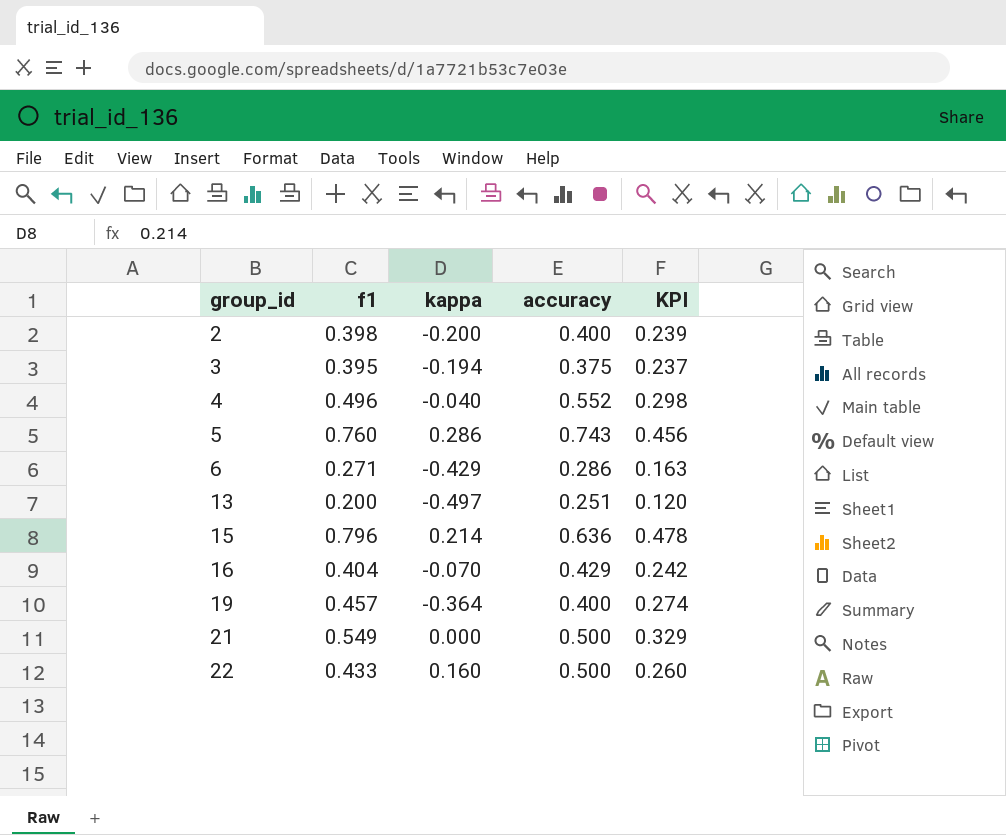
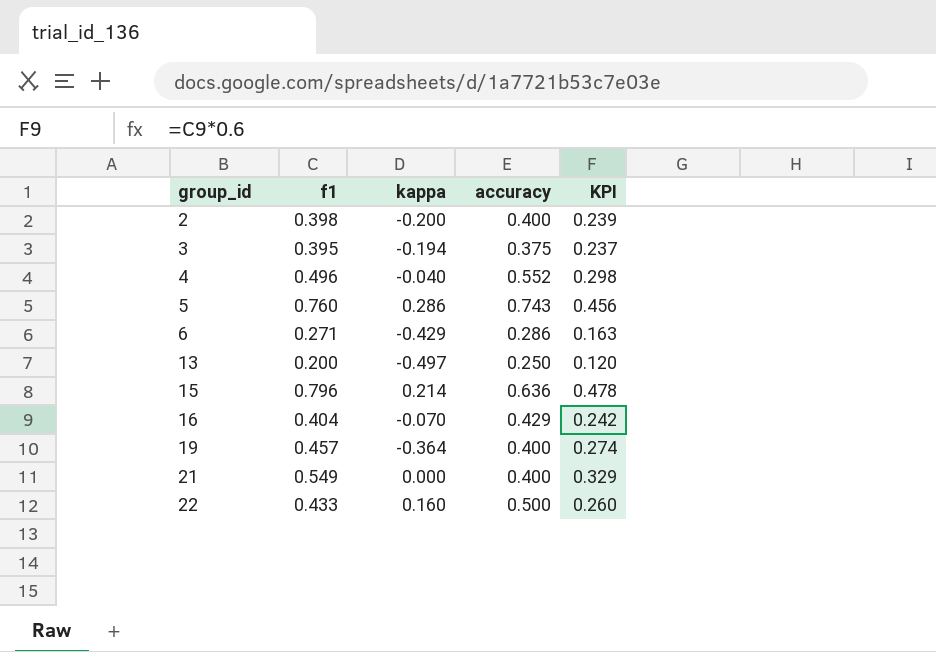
13 | accuracy: 0.251 -> 0.250
21 | accuracy: 0.500 -> 0.400

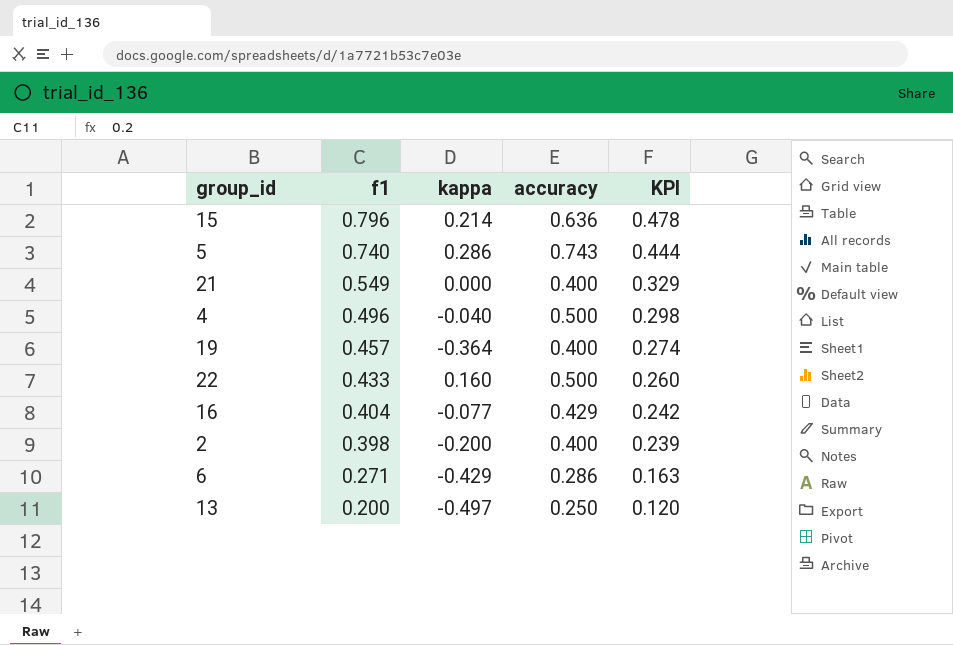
row order: group_id ascending -> f1 descending
row 3: 0.395 | -0.194 | 0.375 | 0.237 -> none
5 | f1: 0.760 -> 0.740
5 | KPI: 0.456 -> 0.444
4 | accuracy: 0.552 -> 0.500
16 | kappa: -0.070 -> -0.077

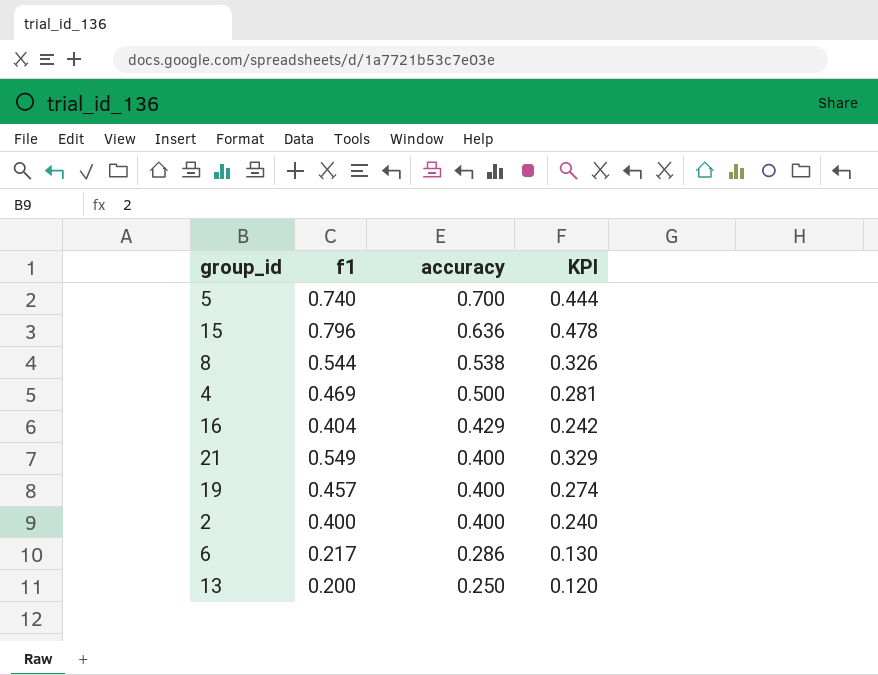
row order: f1 descending -> accuracy descending
column kappa | position: 3 -> none
row 22: 0.433 | 0.160 | 0.500 | 0.260 -> none
5 | accuracy: 0.743 -> 0.700
row 8: none -> 0.544 | 0.538 | 0.326
4 | f1: 0.496 -> 0.469
4 | KPI: 0.298 -> 0.281
2 | f1: 0.398 -> 0.400
2 | KPI: 0.239 -> 0.240
6 | f1: 0.271 -> 0.217
6 | KPI: 0.163 -> 0.130

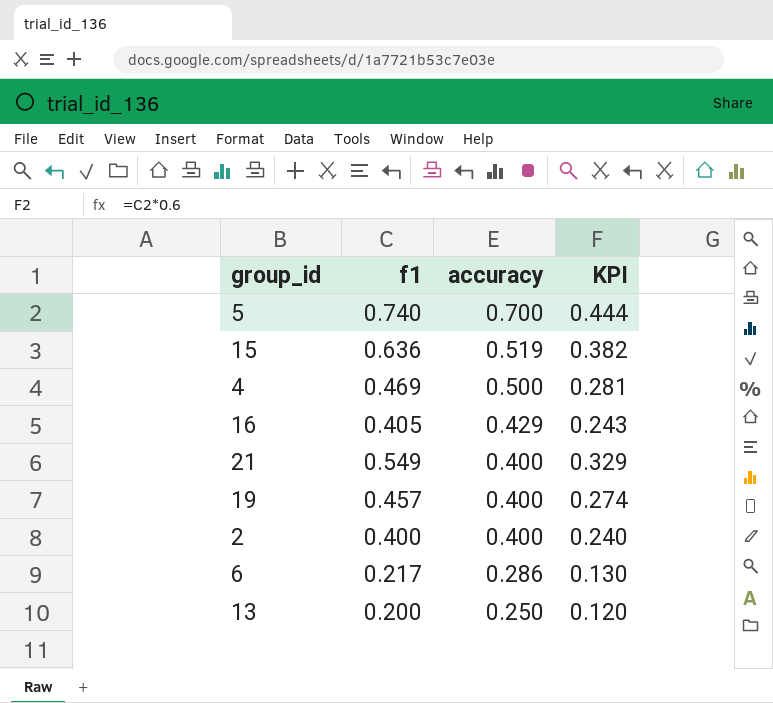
row 8: 0.544 | 0.538 | 0.326 -> none
15 | f1: 0.796 -> 0.636
15 | accuracy: 0.636 -> 0.519
15 | KPI: 0.478 -> 0.382
16 | f1: 0.404 -> 0.405
16 | KPI: 0.242 -> 0.243

